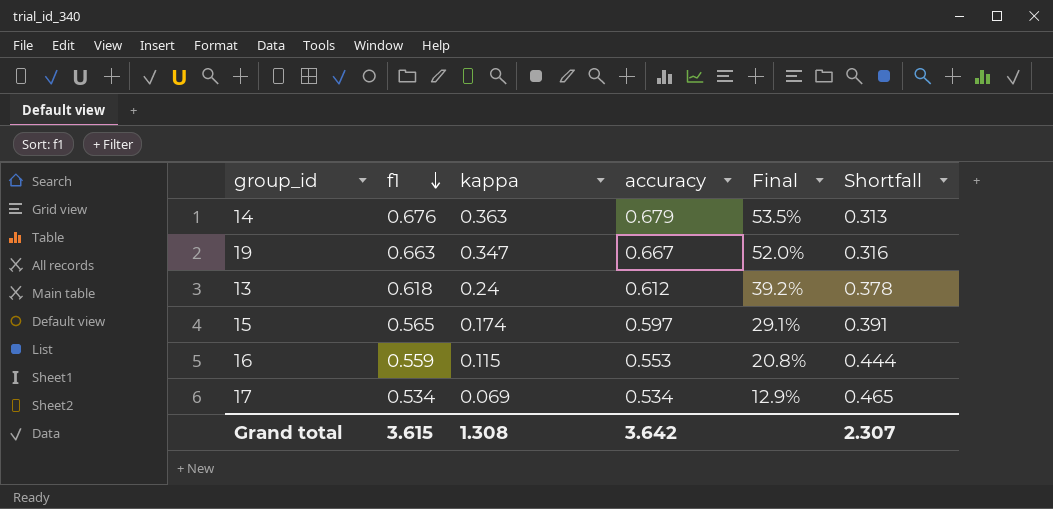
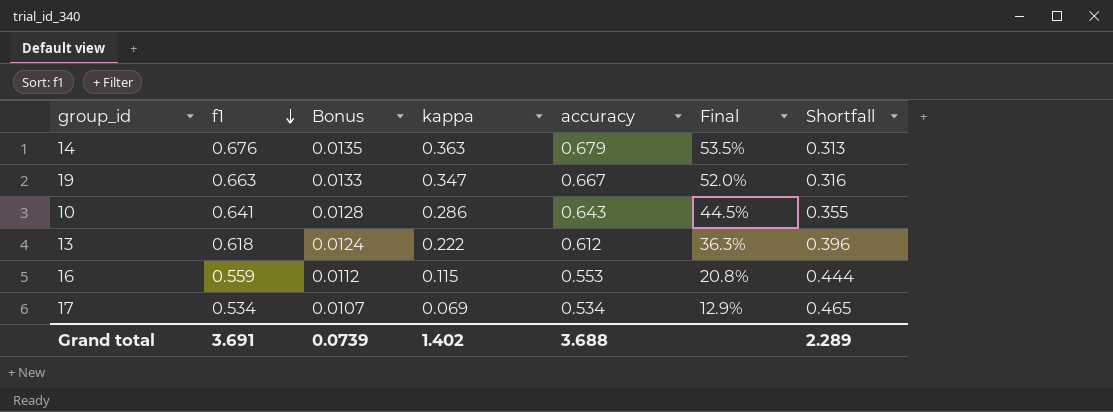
column Bonus | formula: none -> [f1] * 0.02
row 15: 0.565 | 0.174 | 0.597 | 29.1% | 0.391 -> none
row 10: none -> 0.641 | 0.0128 | 0.286 | 0.643 | 44.5% | 0.355
13 | kappa: 0.24 -> 0.222
13 | Final: 39.2% -> 36.3%
13 | Shortfall: 0.378 -> 0.396
Grand total | f1: 3.615 -> 3.691
Grand total | kappa: 1.308 -> 1.402
Grand total | accuracy: 3.642 -> 3.688
Grand total | Shortfall: 2.307 -> 2.289

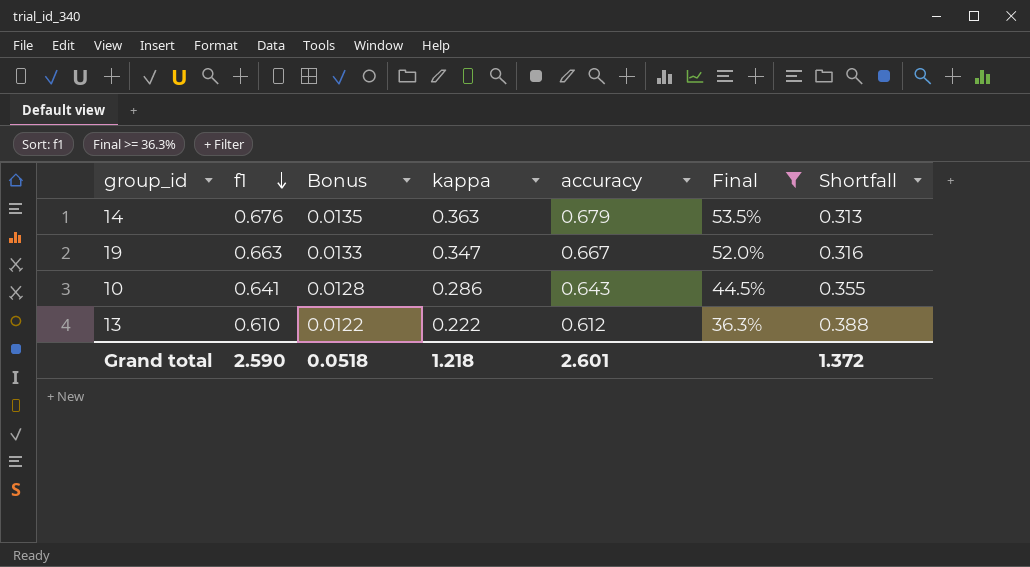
filter: none -> Final >= 36.3%
13 | f1: 0.618 -> 0.610
13 | Bonus: 0.0124 -> 0.0122
13 | Shortfall: 0.396 -> 0.388
Grand total | f1: 3.691 -> 2.590
Grand total | Bonus: 0.0739 -> 0.0518
Grand total | kappa: 1.402 -> 1.218
Grand total | accuracy: 3.688 -> 2.601
Grand total | Shortfall: 2.289 -> 1.372

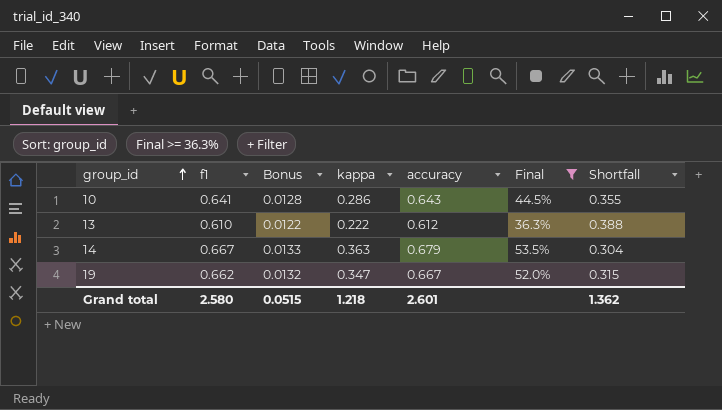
row order: f1 descending -> group_id ascending
14 | f1: 0.676 -> 0.667
14 | Bonus: 0.0135 -> 0.0133
14 | Shortfall: 0.313 -> 0.304
19 | f1: 0.663 -> 0.662
19 | Bonus: 0.0133 -> 0.0132
19 | Shortfall: 0.316 -> 0.315
Grand total | f1: 2.590 -> 2.580
Grand total | Bonus: 0.0518 -> 0.0515
Grand total | Shortfall: 1.372 -> 1.362

